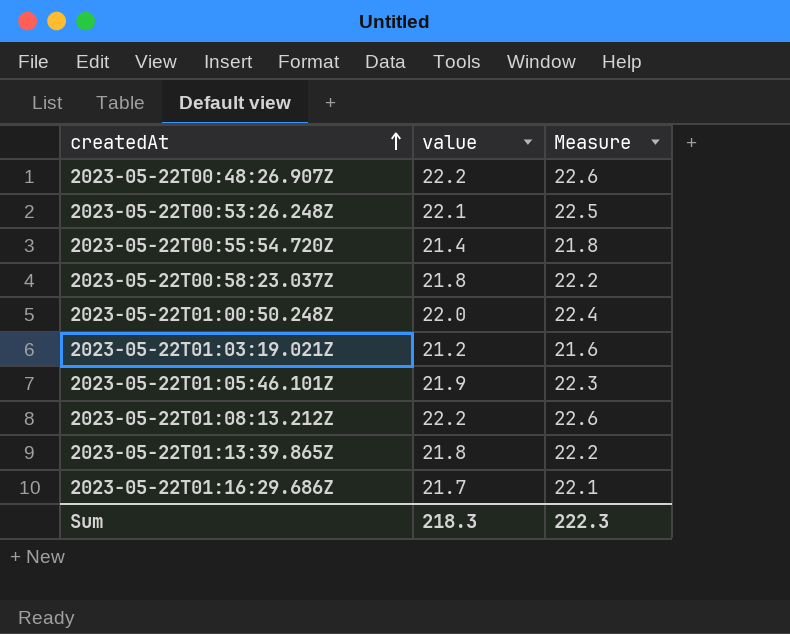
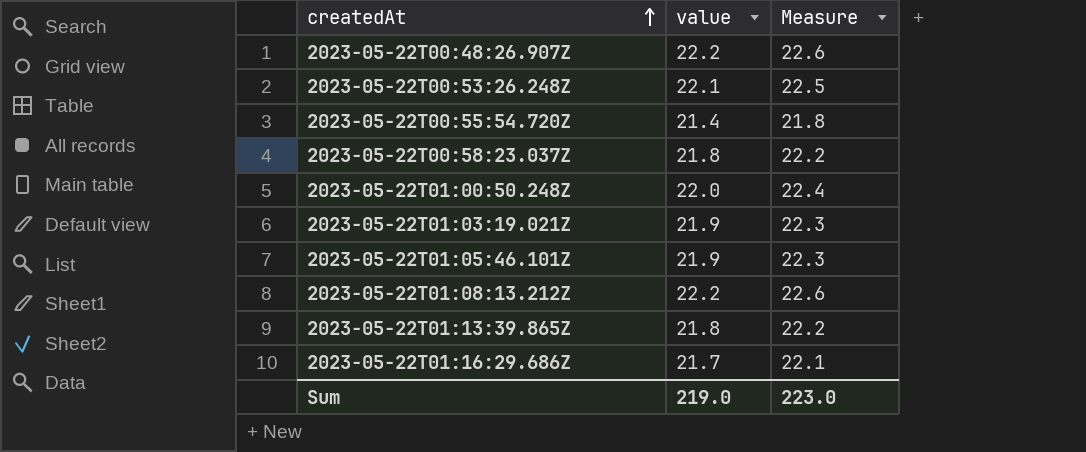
2023-05-22T01:03:19.021Z | value: 21.2 -> 21.9
2023-05-22T01:03:19.021Z | Measure: 21.6 -> 22.3
Sum | value: 218.3 -> 219.0
Sum | Measure: 222.3 -> 223.0

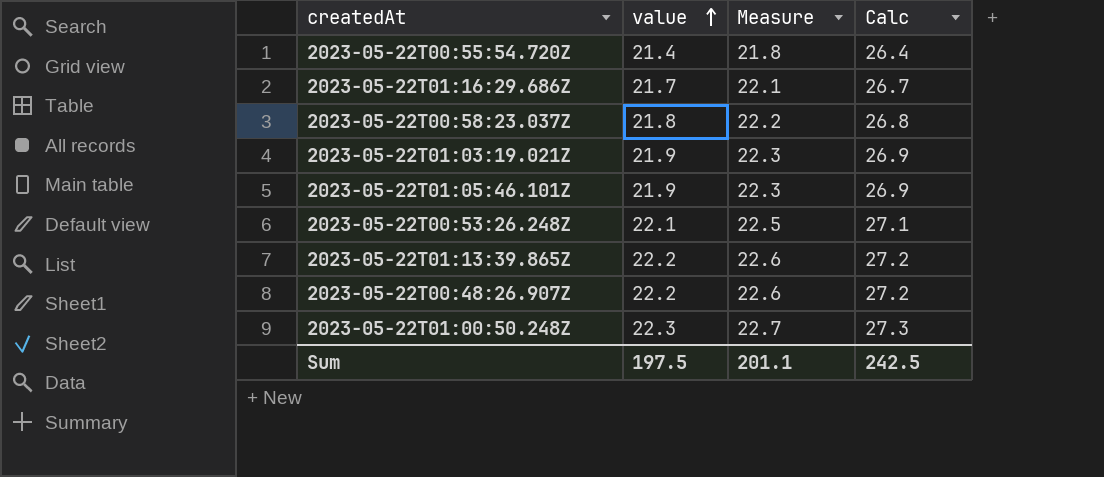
row order: createdAt ascending -> value ascending
column Calc | formula: none -> [value] + 5
row 2023-05-22T01:08:13.212Z: 22.2 | 22.6 -> none
2023-05-22T01:13:39.865Z | value: 21.8 -> 22.2
2023-05-22T01:13:39.865Z | Measure: 22.2 -> 22.6
2023-05-22T01:00:50.248Z | value: 22.0 -> 22.3
2023-05-22T01:00:50.248Z | Measure: 22.4 -> 22.7
Sum | value: 219.0 -> 197.5
Sum | Measure: 223.0 -> 201.1

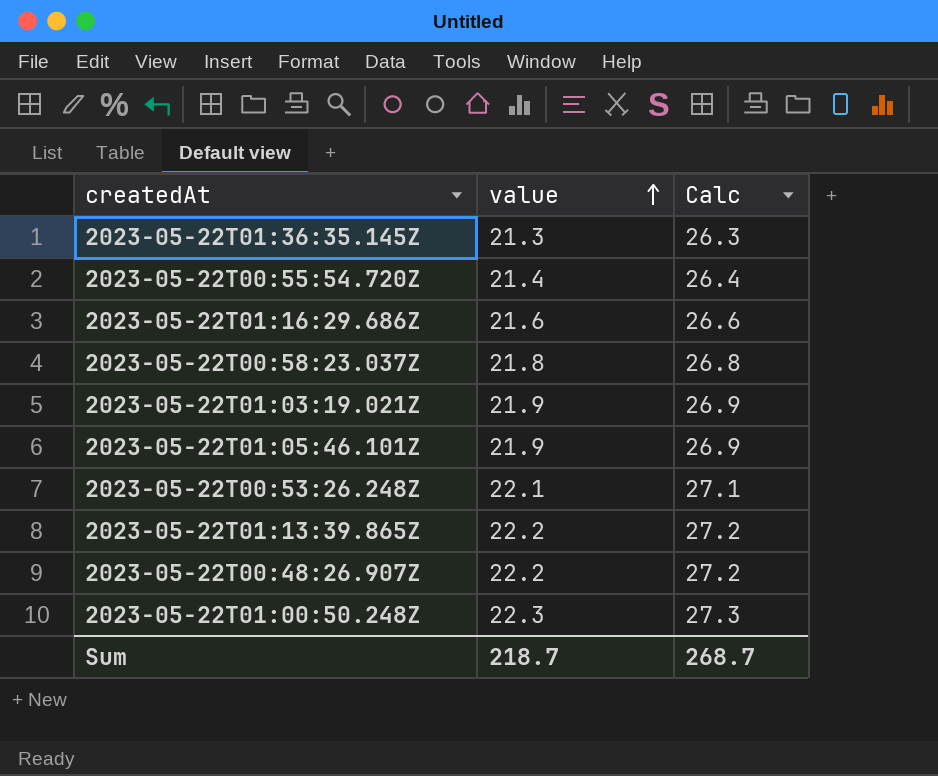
column Measure | formula: [value] * 1.02 -> none
row 2023-05-22T01:36:35.145Z: none -> 21.3 | 26.3
2023-05-22T01:16:29.686Z | value: 21.7 -> 21.6
2023-05-22T01:16:29.686Z | Calc: 26.7 -> 26.6
Sum | value: 197.5 -> 218.7
Sum | Calc: 242.5 -> 268.7

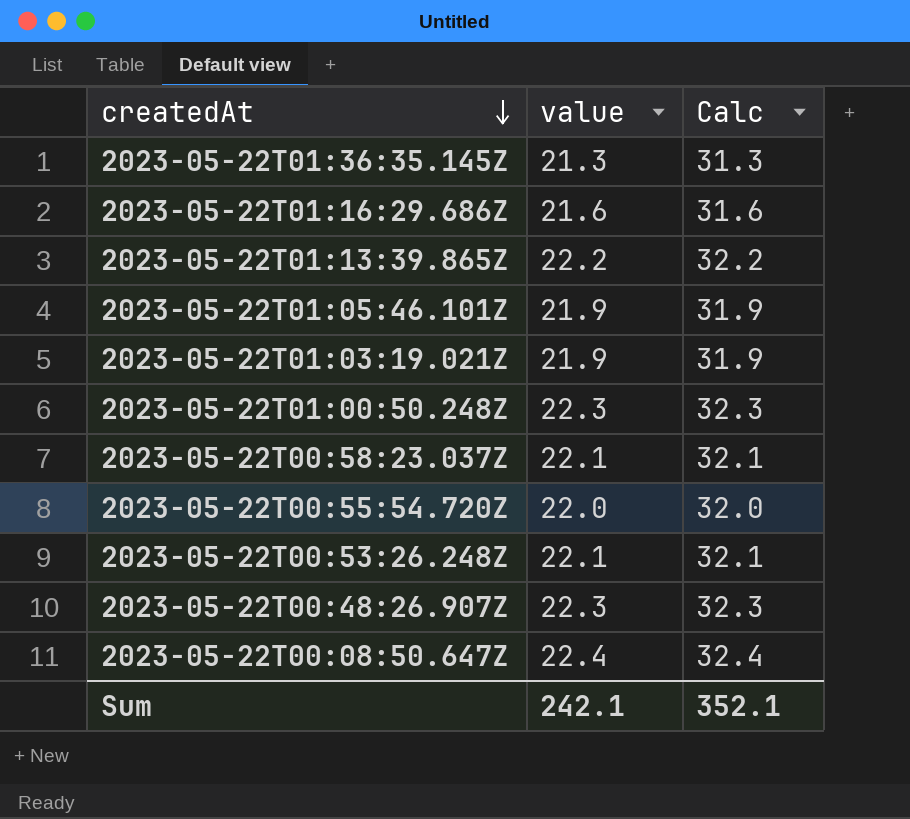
row order: value ascending -> createdAt descending
column Calc | formula: [value] + 5 -> [value] + 10
2023-05-22T00:58:23.037Z | value: 21.8 -> 22.1
2023-05-22T00:55:54.720Z | value: 21.4 -> 22.0
2023-05-22T00:48:26.907Z | value: 22.2 -> 22.3
row 2023-05-22T00:08:50.647Z: none -> 22.4 | 32.4
Sum | value: 218.7 -> 242.1
Sum | Calc: 268.7 -> 352.1

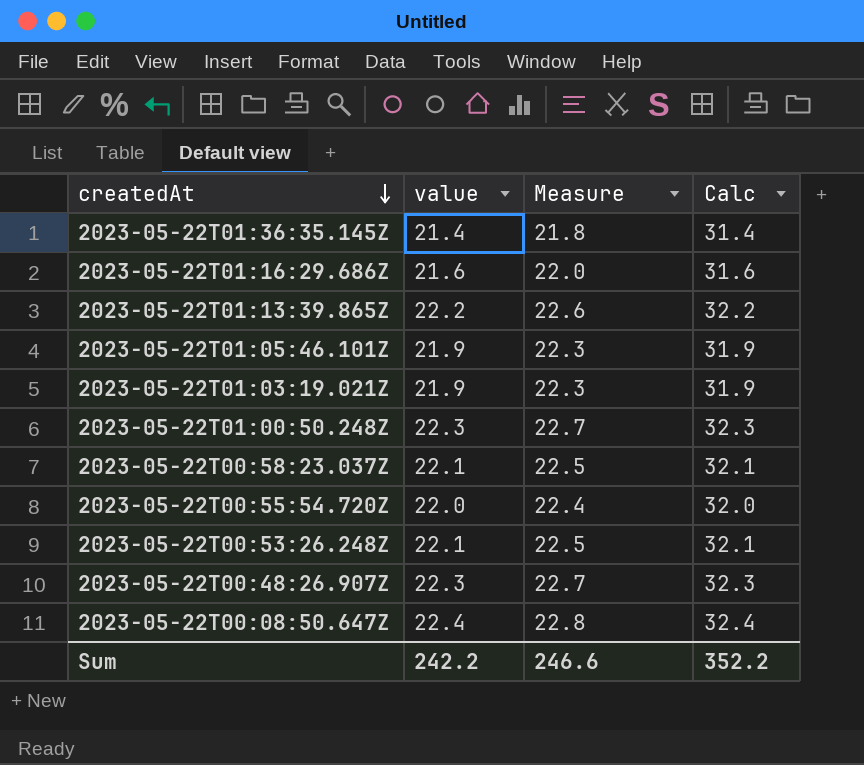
column Measure | formula: none -> [value] * 1.02
2023-05-22T01:36:35.145Z | value: 21.3 -> 21.4
2023-05-22T01:36:35.145Z | Calc: 31.3 -> 31.4
Sum | value: 242.1 -> 242.2
Sum | Calc: 352.1 -> 352.2

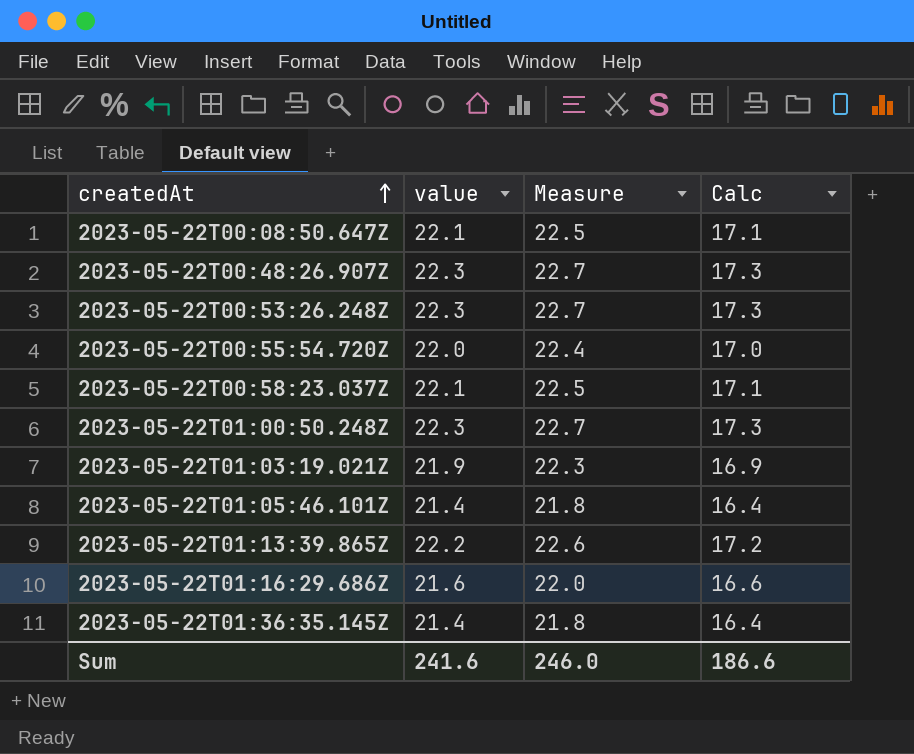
row order: createdAt descending -> createdAt ascending
column Calc | formula: [value] + 10 -> [value] - 5
2023-05-22T00:08:50.647Z | value: 22.4 -> 22.1
2023-05-22T00:08:50.647Z | Measure: 22.8 -> 22.5
2023-05-22T00:53:26.248Z | value: 22.1 -> 22.3
2023-05-22T00:53:26.248Z | Measure: 22.5 -> 22.7
2023-05-22T01:05:46.101Z | value: 21.9 -> 21.4
2023-05-22T01:05:46.101Z | Measure: 22.3 -> 21.8
Sum | value: 242.2 -> 241.6
Sum | Measure: 246.6 -> 246.0
Sum | Calc: 352.2 -> 186.6

